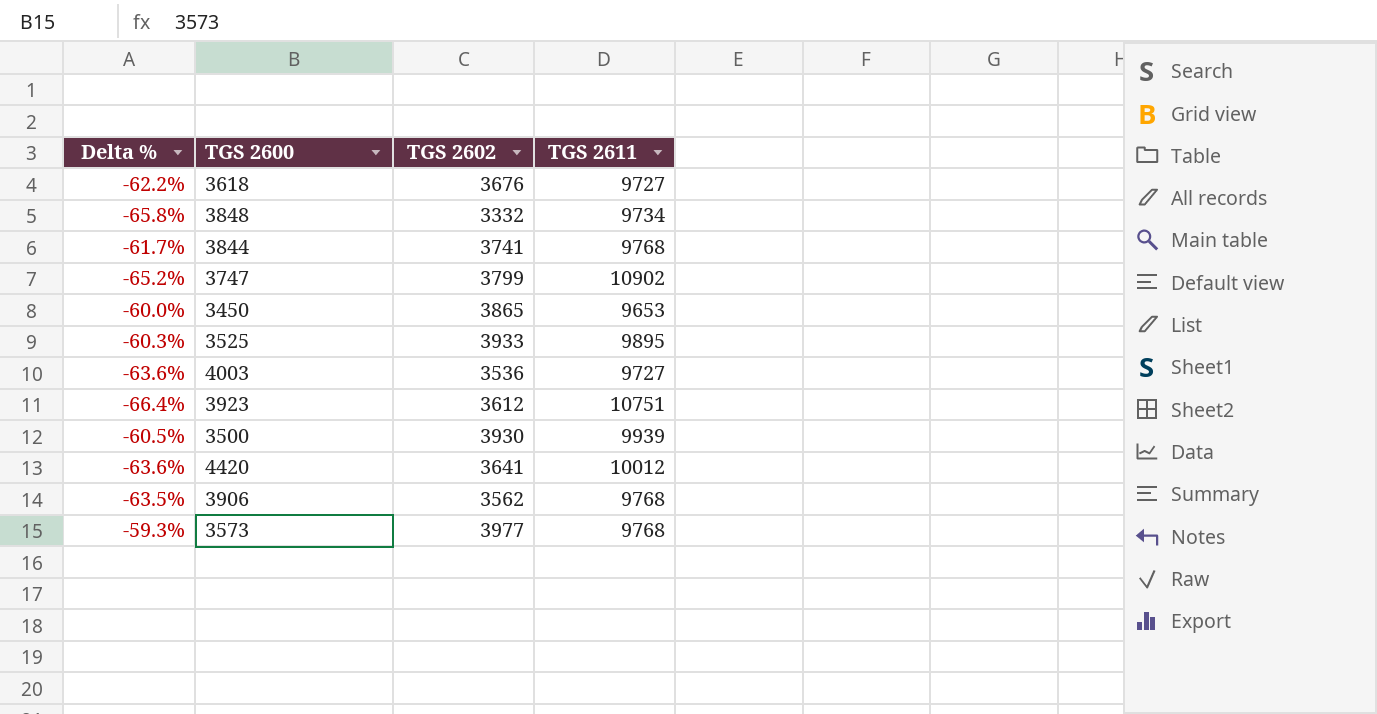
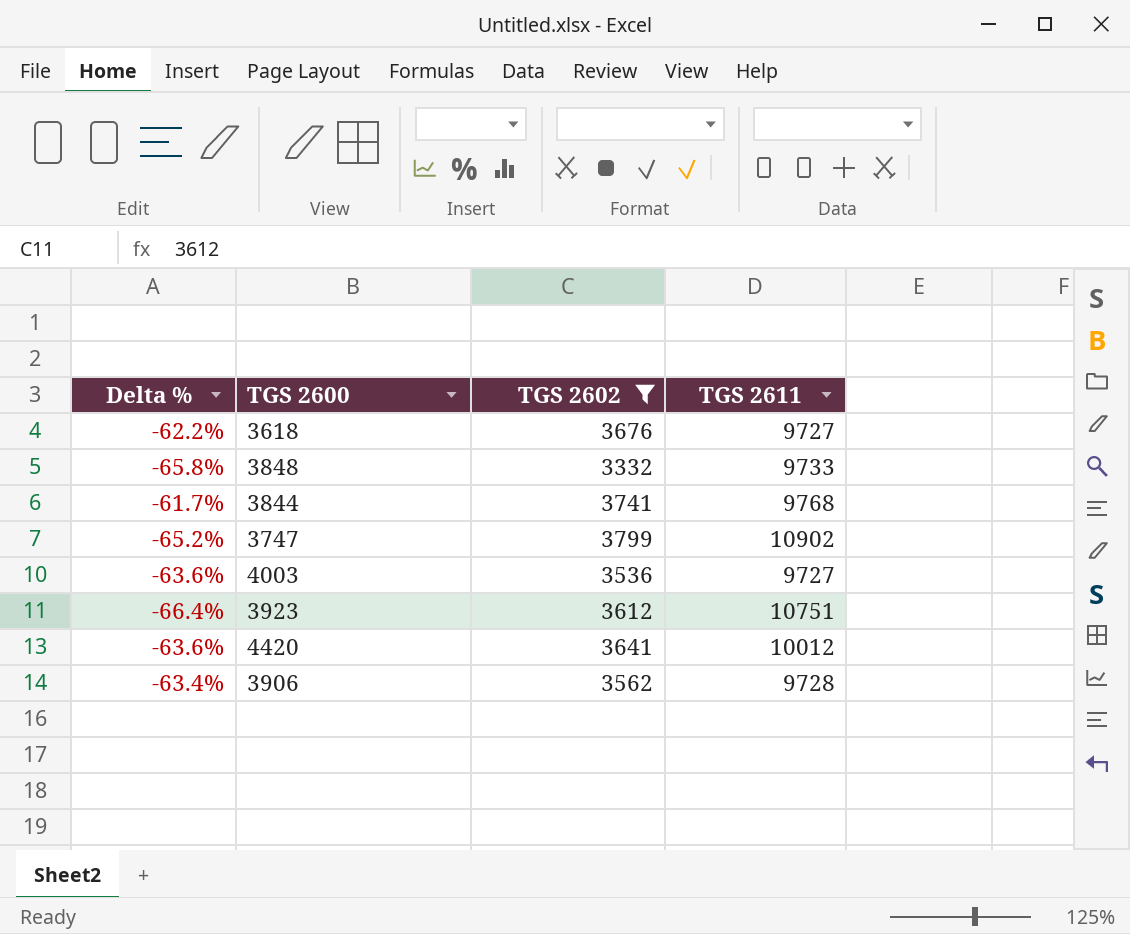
filter: none -> TGS 2602 <= 3799
3848 | TGS 2611: 9734 -> 9733
3906 | Delta %: -63.5% -> -63.4%
3906 | TGS 2611: 9768 -> 9728

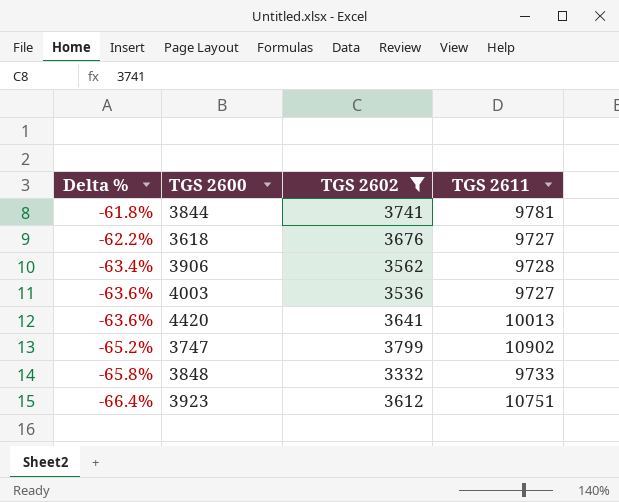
row order: none -> Delta % descending
3844 | Delta %: -61.7% -> -61.8%
3844 | TGS 2611: 9768 -> 9781
4420 | TGS 2611: 10012 -> 10013

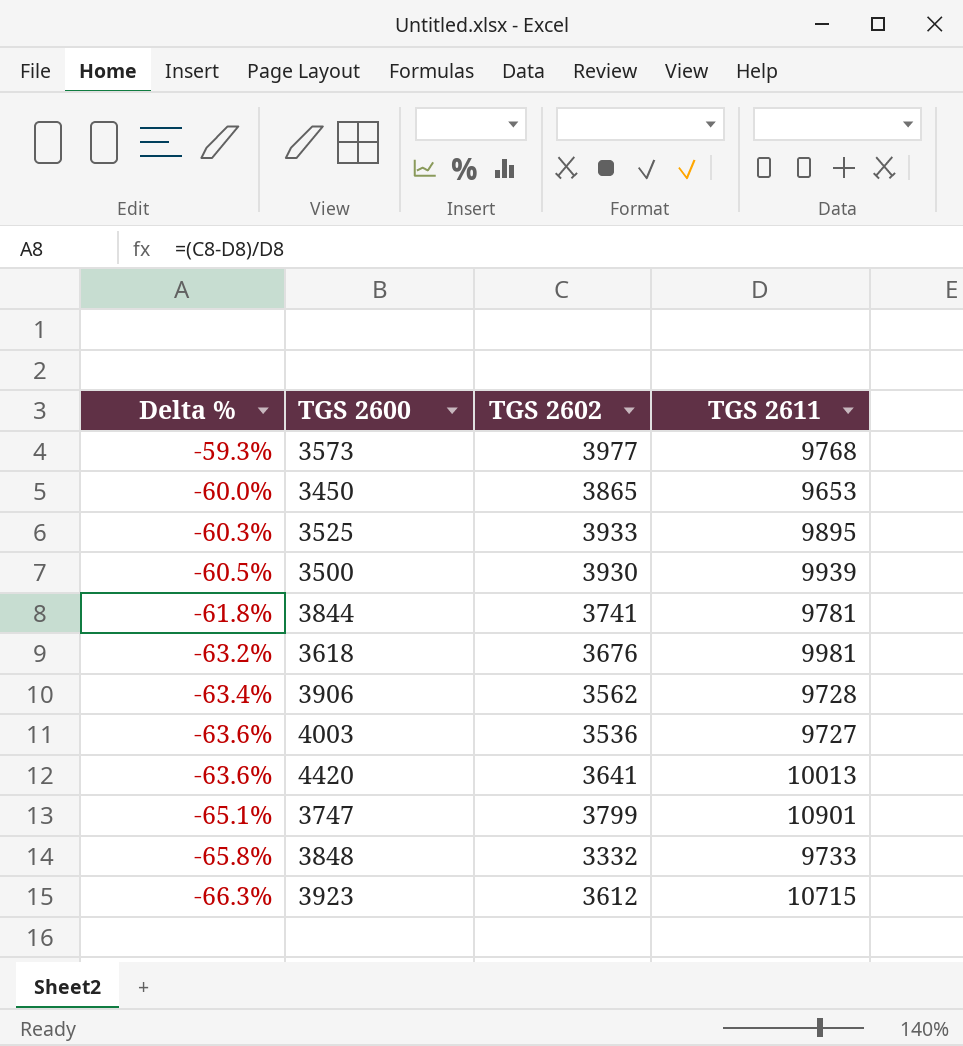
filter: TGS 2602 <= 3799 -> none
3618 | Delta %: -62.2% -> -63.2%
3618 | TGS 2611: 9727 -> 9981
3747 | Delta %: -65.2% -> -65.1%
3747 | TGS 2611: 10902 -> 10901
3923 | Delta %: -66.4% -> -66.3%
3923 | TGS 2611: 10751 -> 10715

